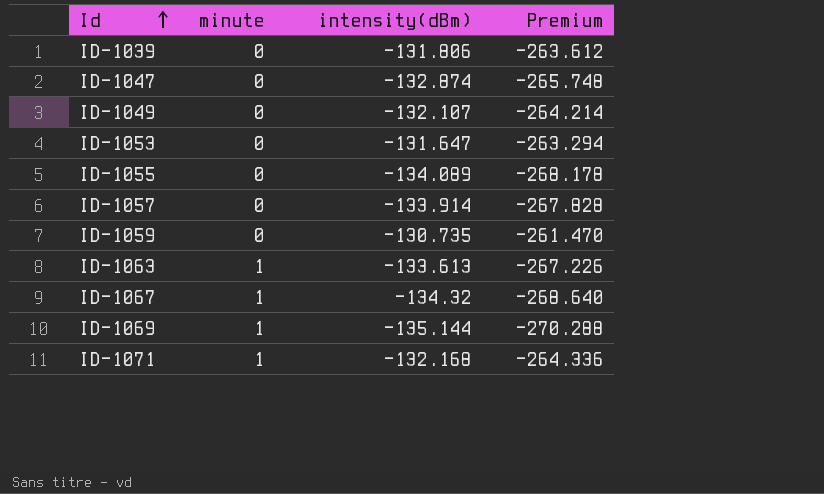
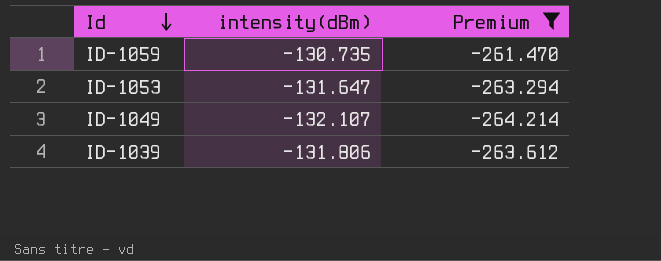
filter: none -> Premium >= -264.214
row order: Id ascending -> Id descending
column minute | position: 2 -> none

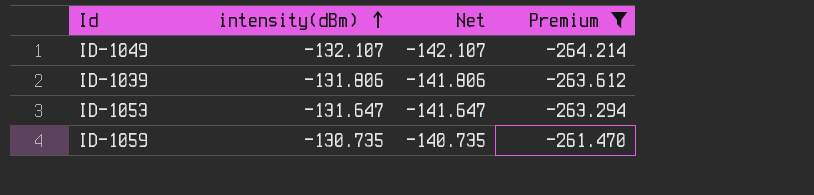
row order: Id descending -> intensity(dBm) ascending
column Net | formula: none -> [intensity(dBm)] - 10

